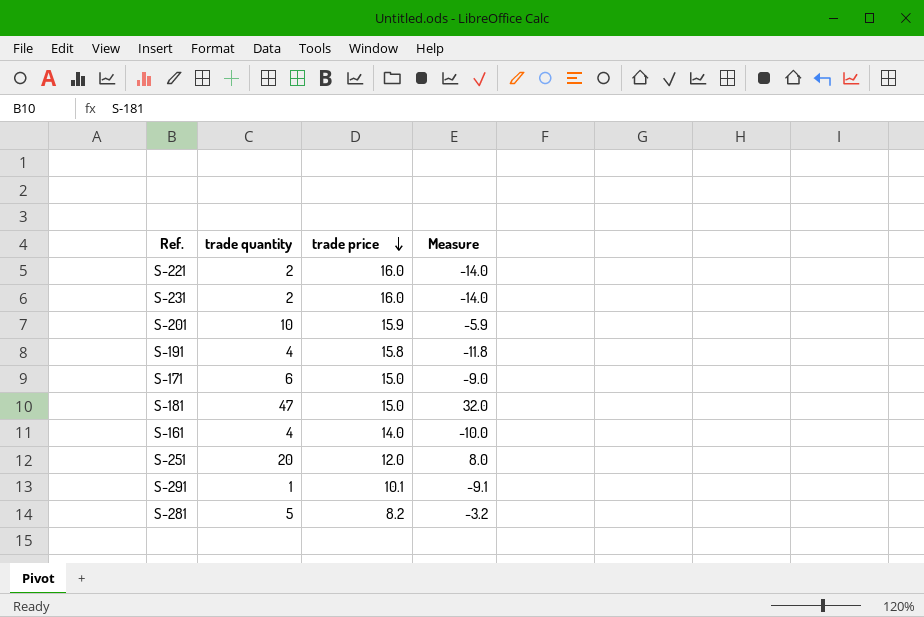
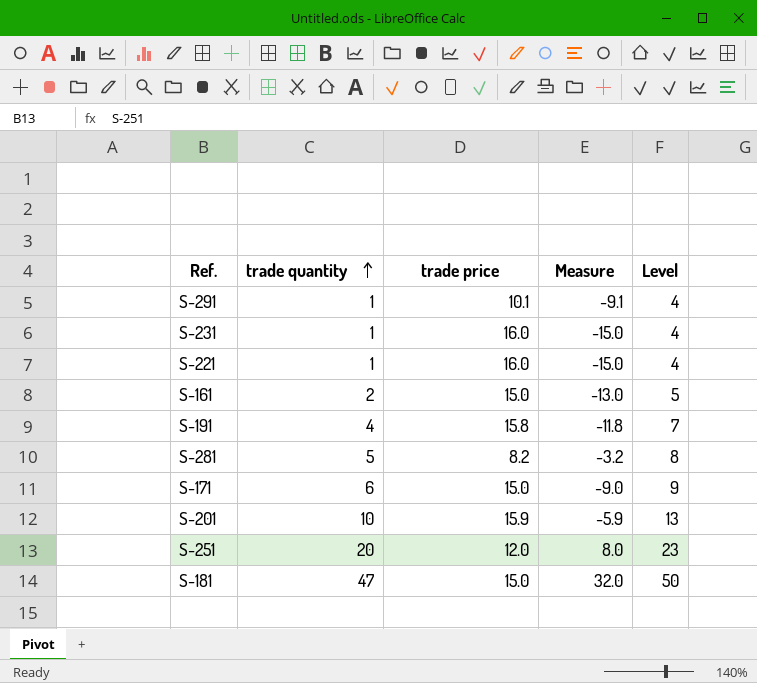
row order: trade price descending -> trade quantity ascending
column Level | formula: none -> [trade quantity] + 3
S-231 | trade quantity: 2 -> 1
S-231 | Measure: -14.0 -> -15.0
S-221 | trade quantity: 2 -> 1
S-221 | Measure: -14.0 -> -15.0
S-161 | trade quantity: 4 -> 2
S-161 | trade price: 14.0 -> 15.0
S-161 | Measure: -10.0 -> -13.0

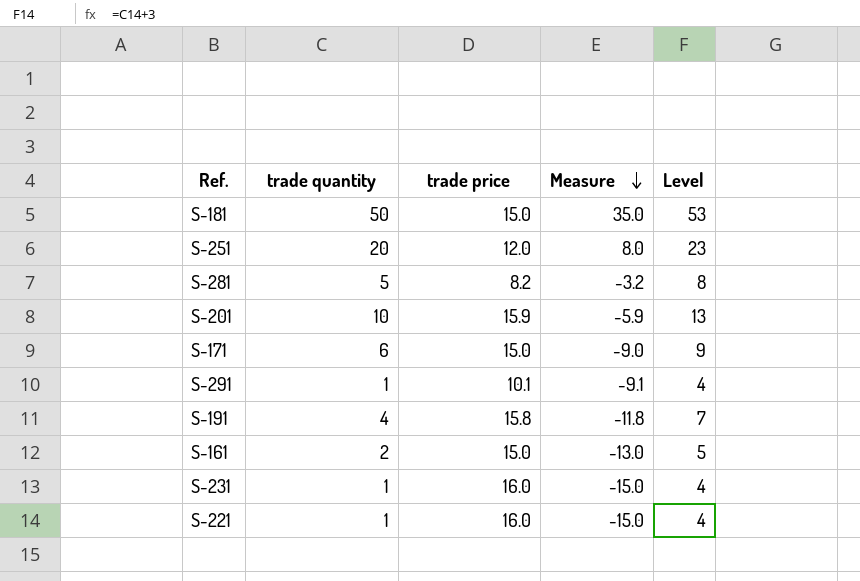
row order: trade quantity ascending -> Measure descending
S-181 | trade quantity: 47 -> 50
S-181 | Measure: 32.0 -> 35.0
S-181 | Level: 50 -> 53

